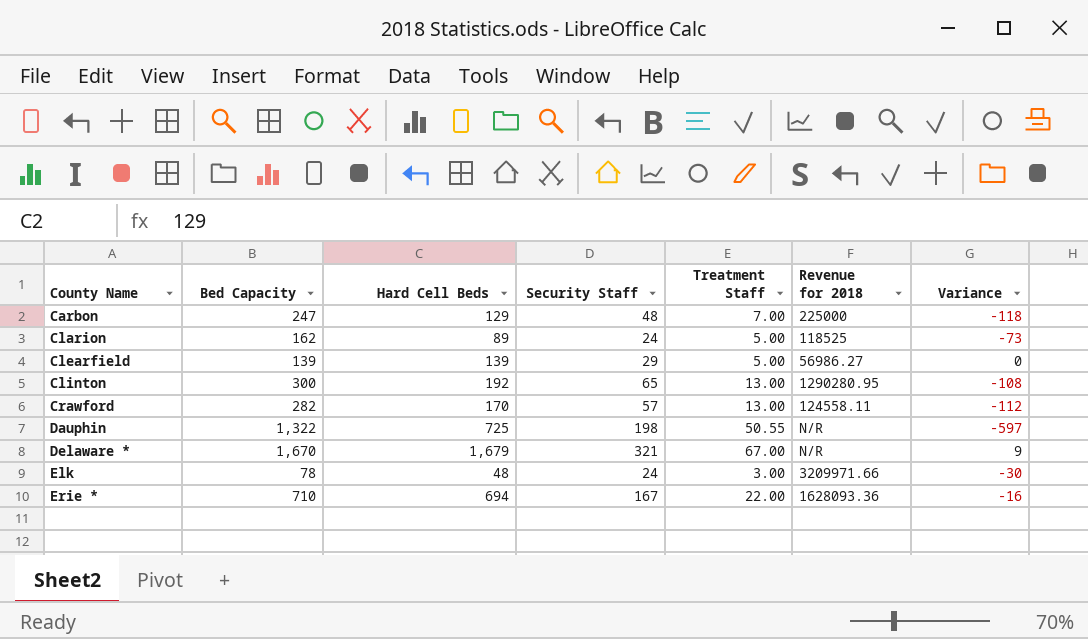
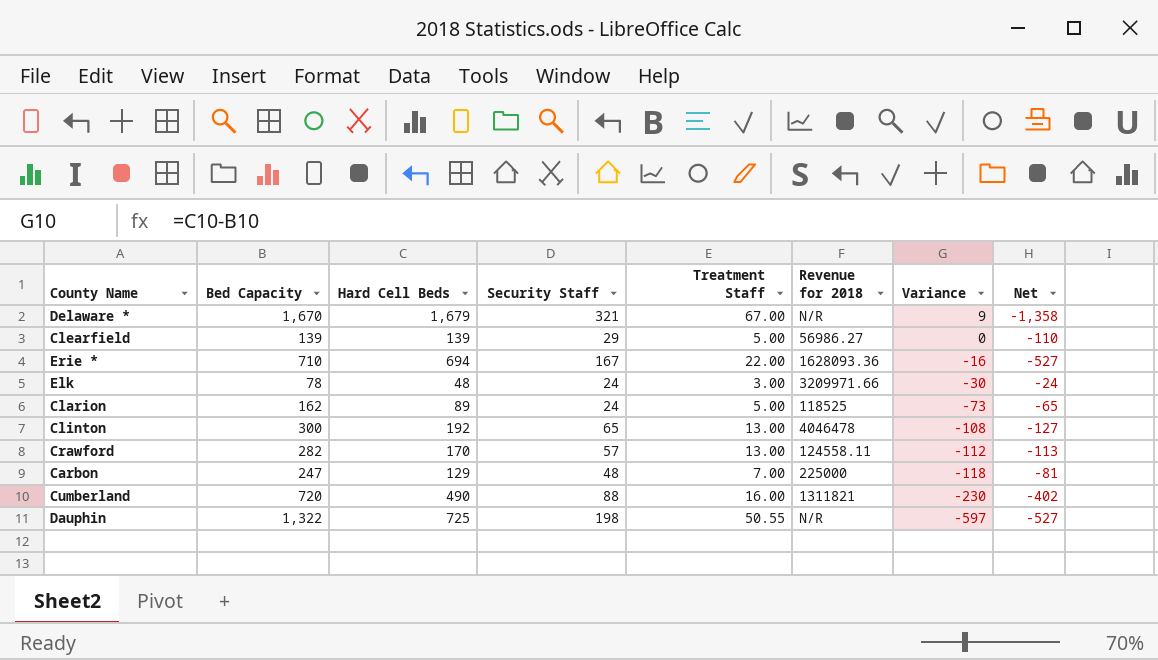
row order: County Name ascending -> Variance descending
column Net | formula: none -> [Security Staff] - [Hard Cell Beds]
Clinton | Revenue for 2018: 1290280.95 -> 4046478
row Cumberland: none -> 720 | 490 | 88 | 16.00 | 1311821 | -230 | -402

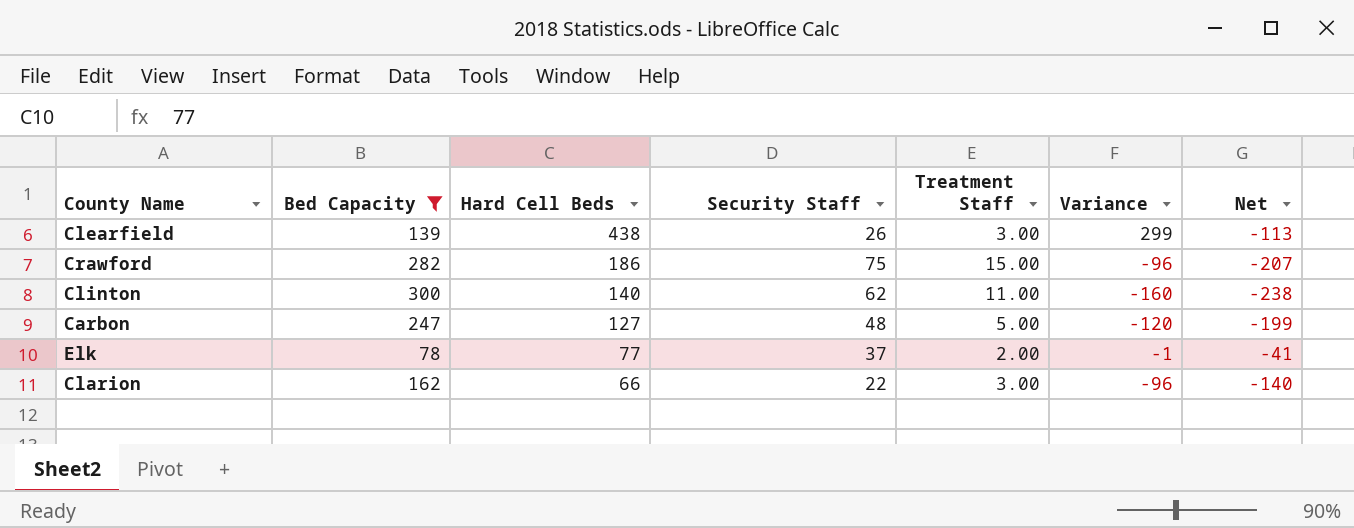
filter: none -> Bed Capacity <= 300
row order: Variance descending -> Hard Cell Beds descending
column Revenue for 2018 | position: 6 -> none
column Net | formula: [Security Staff] - [Hard Cell Beds] -> [Security Staff] - [Bed Capacity]
Clearfield | Hard Cell Beds: 139 -> 438
Clearfield | Security Staff: 29 -> 26
Clearfield | Treatment Staff: 5.00 -> 3.00
Clearfield | Variance: 0 -> 299
Crawford | Hard Cell Beds: 170 -> 186
Crawford | Security Staff: 57 -> 75
Crawford | Treatment Staff: 13.00 -> 15.00
Crawford | Variance: -112 -> -96
Clinton | Hard Cell Beds: 192 -> 140
Clinton | Security Staff: 65 -> 62
Clinton | Treatment Staff: 13.00 -> 11.00
Clinton | Variance: -108 -> -160
Carbon | Hard Cell Beds: 129 -> 127
Carbon | Treatment Staff: 7.00 -> 5.00
Carbon | Variance: -118 -> -120
Elk | Hard Cell Beds: 48 -> 77
Elk | Security Staff: 24 -> 37
Elk | Treatment Staff: 3.00 -> 2.00
Elk | Variance: -30 -> -1
Clarion | Hard Cell Beds: 89 -> 66
Clarion | Security Staff: 24 -> 22
Clarion | Treatment Staff: 5.00 -> 3.00
Clarion | Variance: -73 -> -96

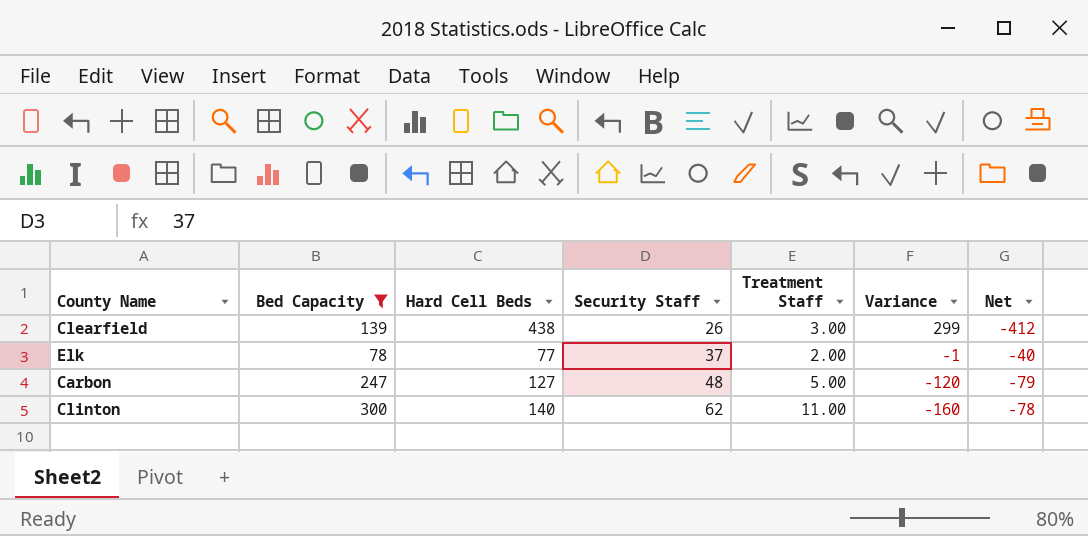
row order: Hard Cell Beds descending -> Security Staff ascending
column Net | formula: [Security Staff] - [Bed Capacity] -> [Security Staff] - [Hard Cell Beds]
row Crawford: 282 | 186 | 75 | 15.00 | -96 | -207 -> none
row Clarion: 162 | 66 | 22 | 3.00 | -96 | -140 -> none

